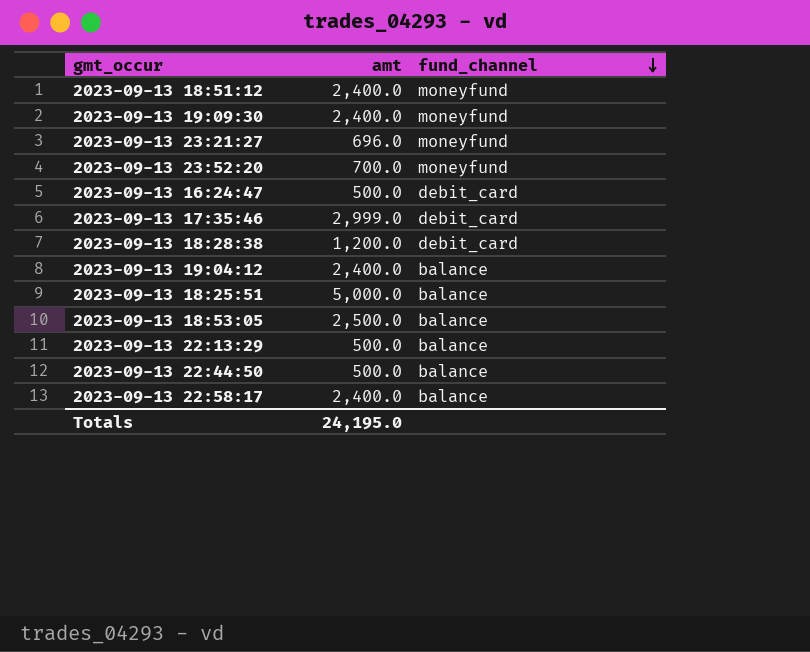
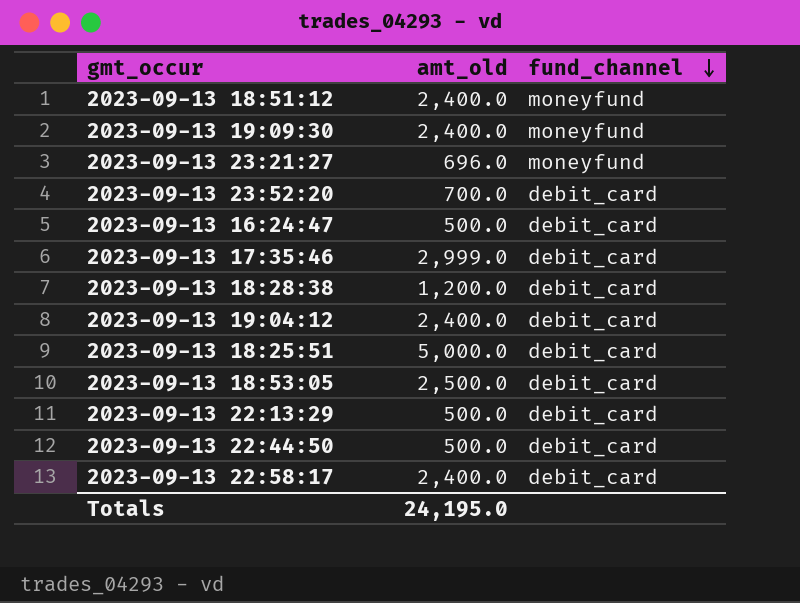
column name: amt -> amt_old
2023-09-13 23:52:20 | fund_channel: moneyfund -> debit_card
2023-09-13 19:04:12 | fund_channel: balance -> debit_card
2023-09-13 18:25:51 | fund_channel: balance -> debit_card
2023-09-13 18:53:05 | fund_channel: balance -> debit_card
2023-09-13 22:13:29 | fund_channel: balance -> debit_card
2023-09-13 22:44:50 | fund_channel: balance -> debit_card
2023-09-13 22:58:17 | fund_channel: balance -> debit_card

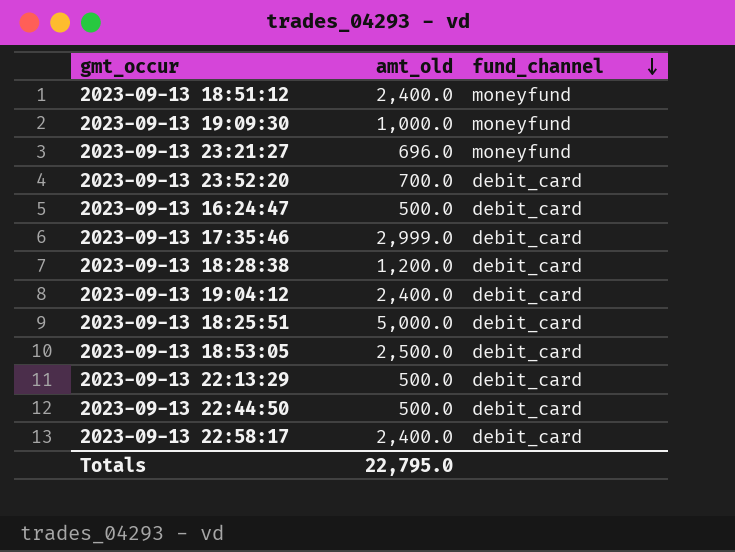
2023-09-13 19:09:30 | amt_old: 2,400.0 -> 1,000.0
Totals | amt_old: 24,195.0 -> 22,795.0

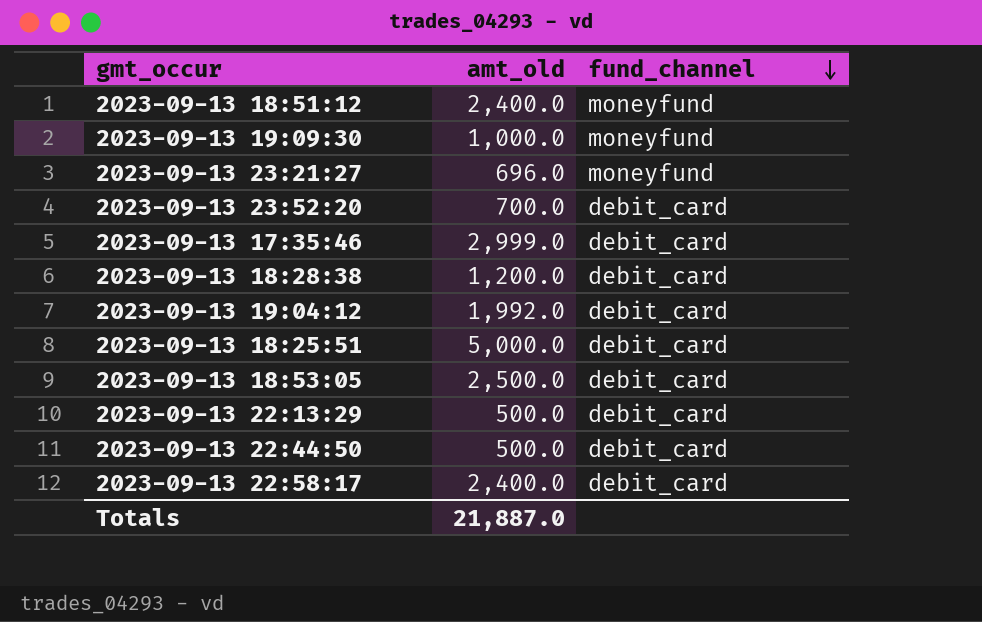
row 2023-09-13 16:24:47: 500.0 | debit_card -> none
2023-09-13 19:04:12 | amt_old: 2,400.0 -> 1,992.0
Totals | amt_old: 22,795.0 -> 21,887.0

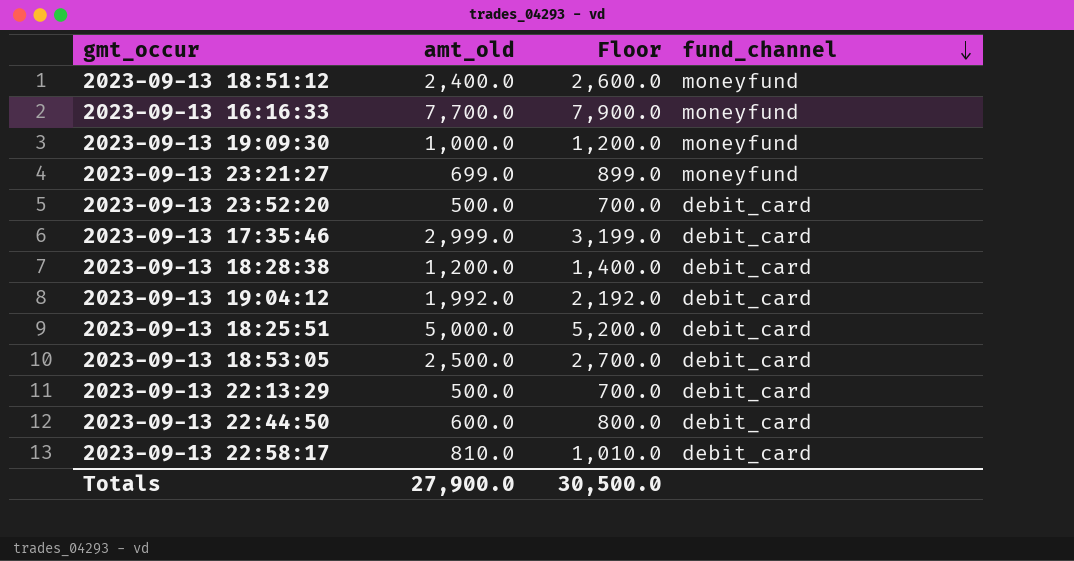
column Floor | formula: none -> [amt_old] + 200
row 2023-09-13 16:16:33: none -> 7,700.0 | 7,900.0 | moneyfund
2023-09-13 23:21:27 | amt_old: 696.0 -> 699.0
2023-09-13 23:52:20 | amt_old: 700.0 -> 500.0
2023-09-13 22:44:50 | amt_old: 500.0 -> 600.0
2023-09-13 22:58:17 | amt_old: 2,400.0 -> 810.0
Totals | amt_old: 21,887.0 -> 27,900.0

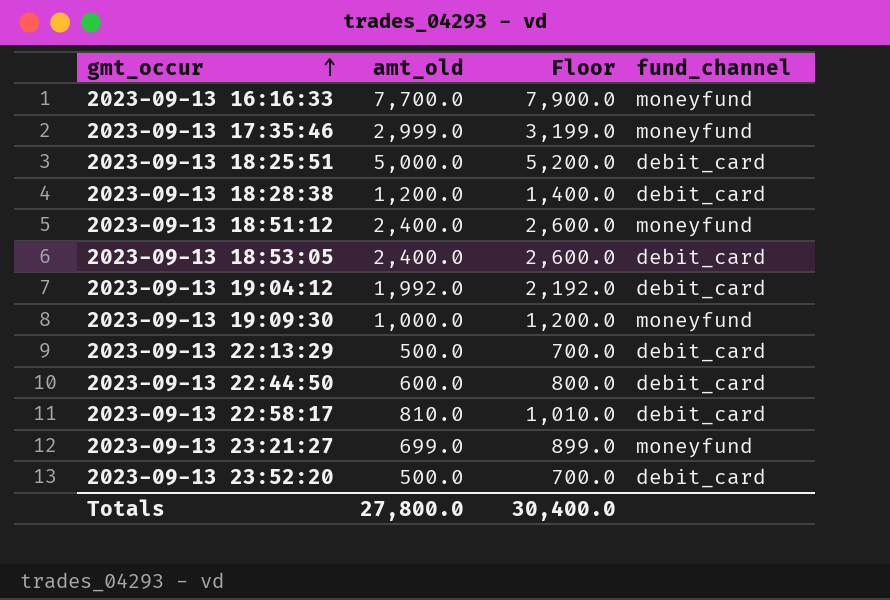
row order: fund_channel descending -> gmt_occur ascending
2023-09-13 17:35:46 | fund_channel: debit_card -> moneyfund
2023-09-13 18:53:05 | amt_old: 2,500.0 -> 2,400.0
2023-09-13 18:53:05 | Floor: 2,700.0 -> 2,600.0
Totals | amt_old: 27,900.0 -> 27,800.0
Totals | Floor: 30,500.0 -> 30,400.0

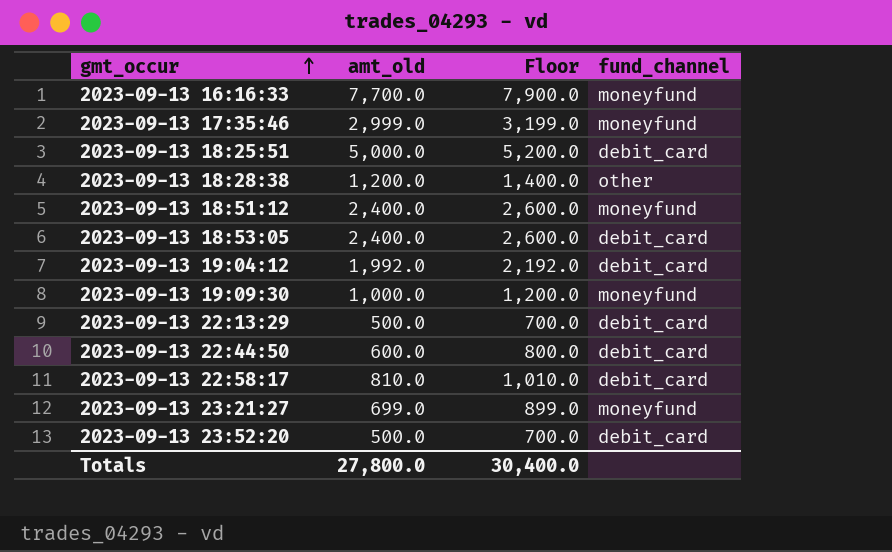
2023-09-13 18:28:38 | fund_channel: debit_card -> other

